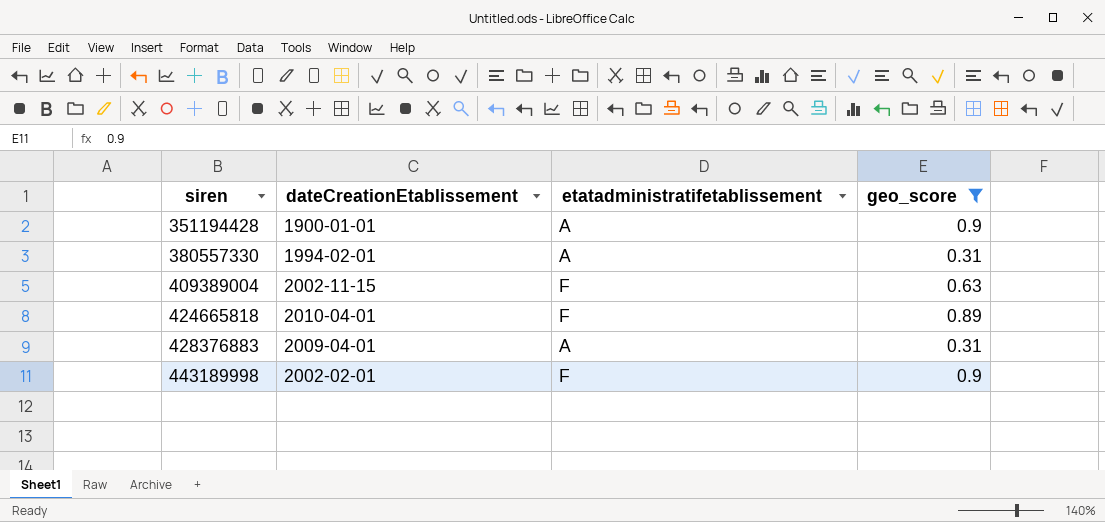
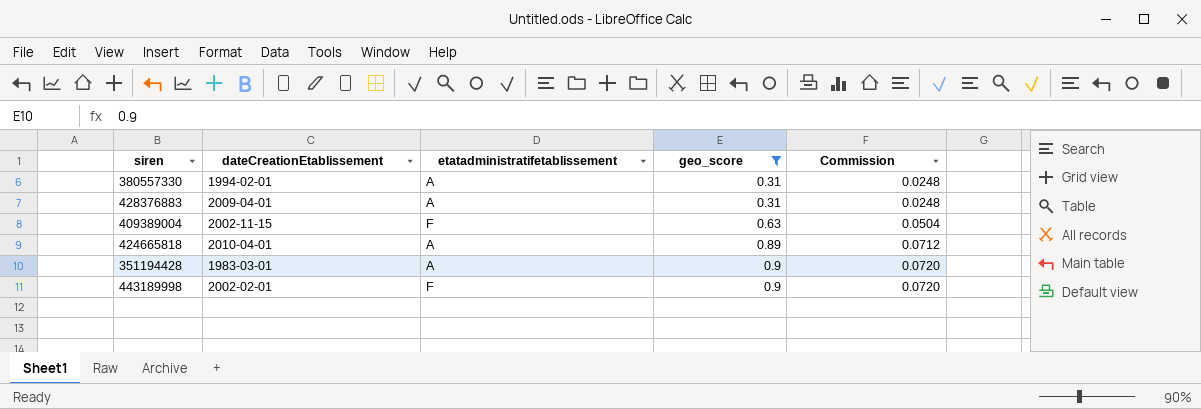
row order: siren ascending -> geo_score ascending
column Commission | formula: none -> [geo_score] * 0.08
424665818 | etatadministratifetablissement: F -> A
351194428 | dateCreationEtablissement: 1900-01-01 -> 1983-03-01

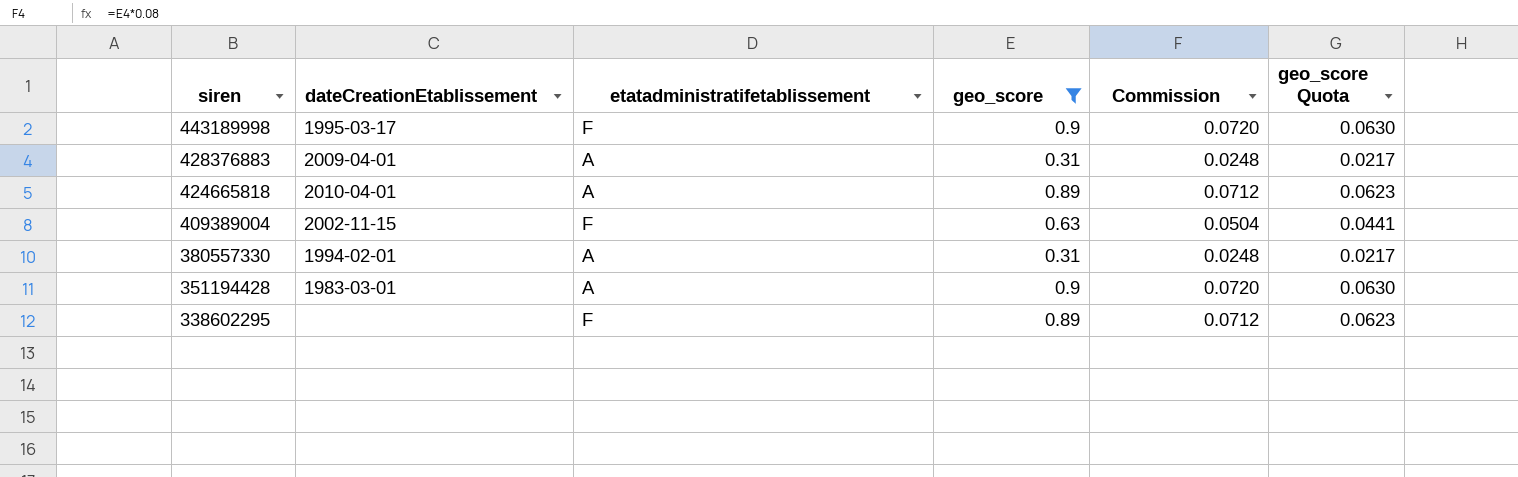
row order: geo_score ascending -> siren descending
column geo_score Quota | formula: none -> [geo_score] * 0.07
443189998 | dateCreationEtablissement: 2002-02-01 -> 1995-03-17
row 338602295: none -> none | F | 0.89 | 0.0712 | 0.0623

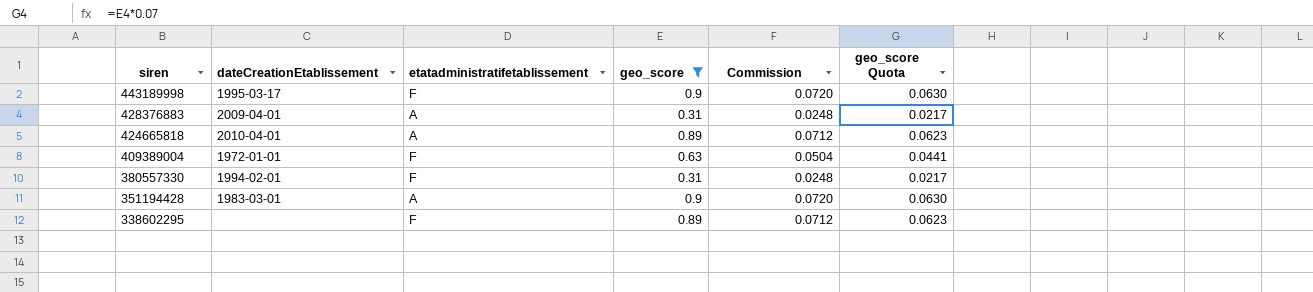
409389004 | dateCreationEtablissement: 2002-11-15 -> 1972-01-01
380557330 | etatadministratifetablissement: A -> F

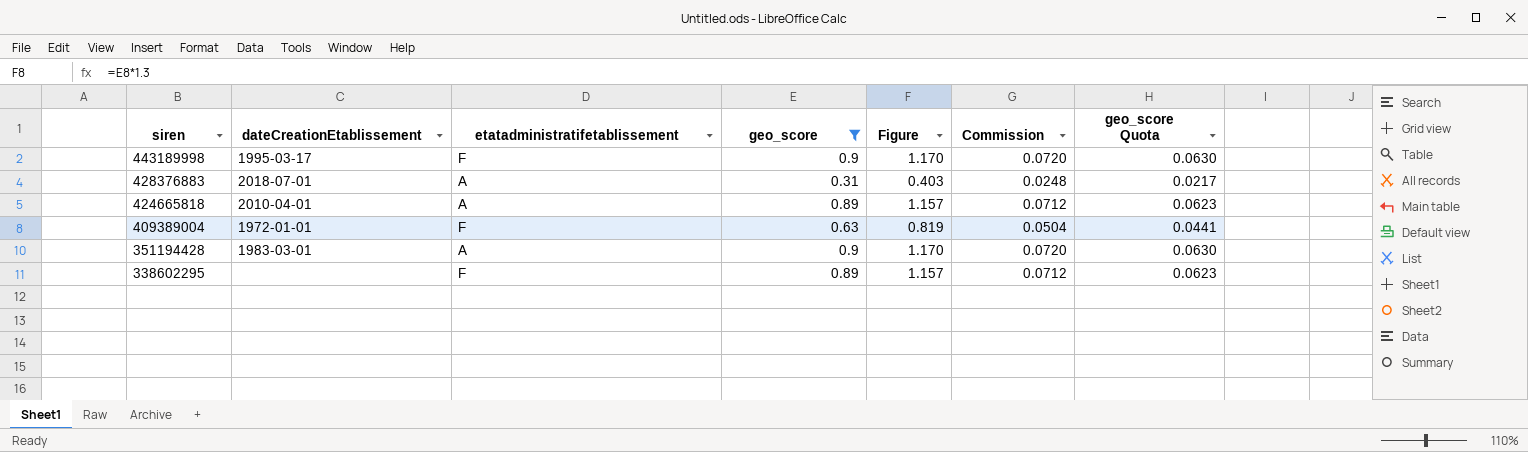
column Figure | formula: none -> [geo_score] * 1.3
row 380557330: 1994-02-01 | F | 0.31 | 0.0248 | 0.0217 -> none
428376883 | dateCreationEtablissement: 2009-04-01 -> 2018-07-01

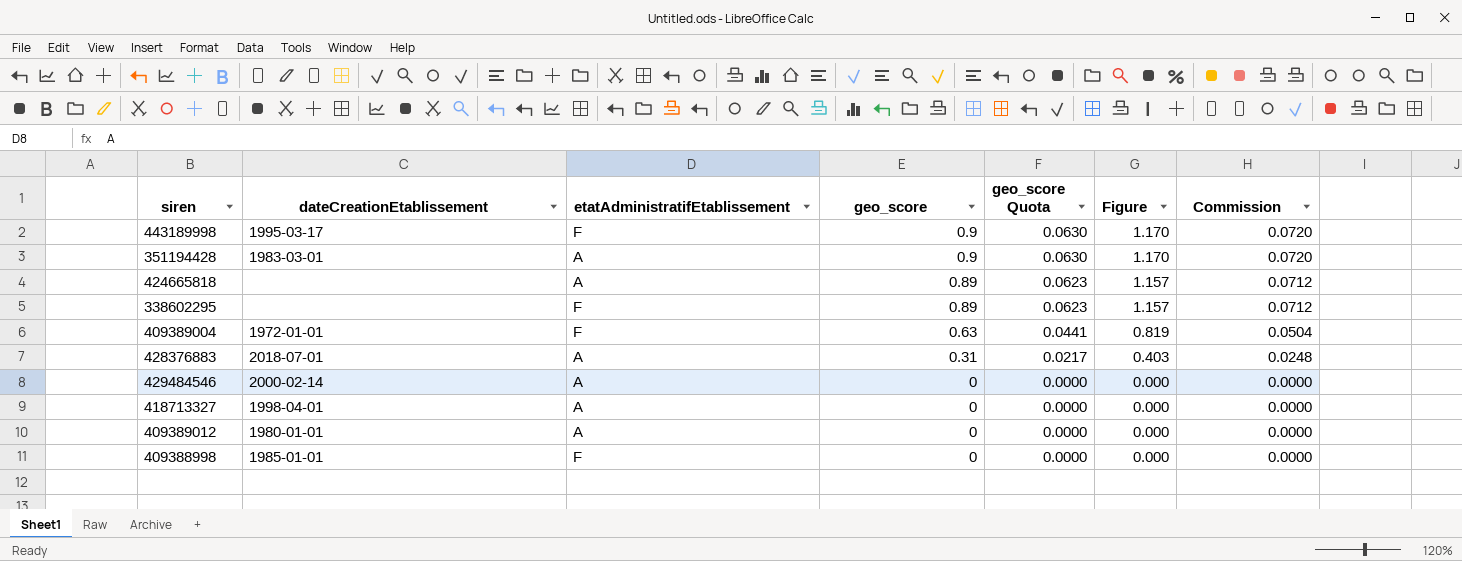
filter: geo_score != 0 -> none
row order: siren descending -> geo_score descending
column name: etatadministratifetablissement -> etatAdministratifEtablissement
column geo_score Quota | position: 7 -> 5
424665818 | dateCreationEtablissement: 2010-04-01 -> none

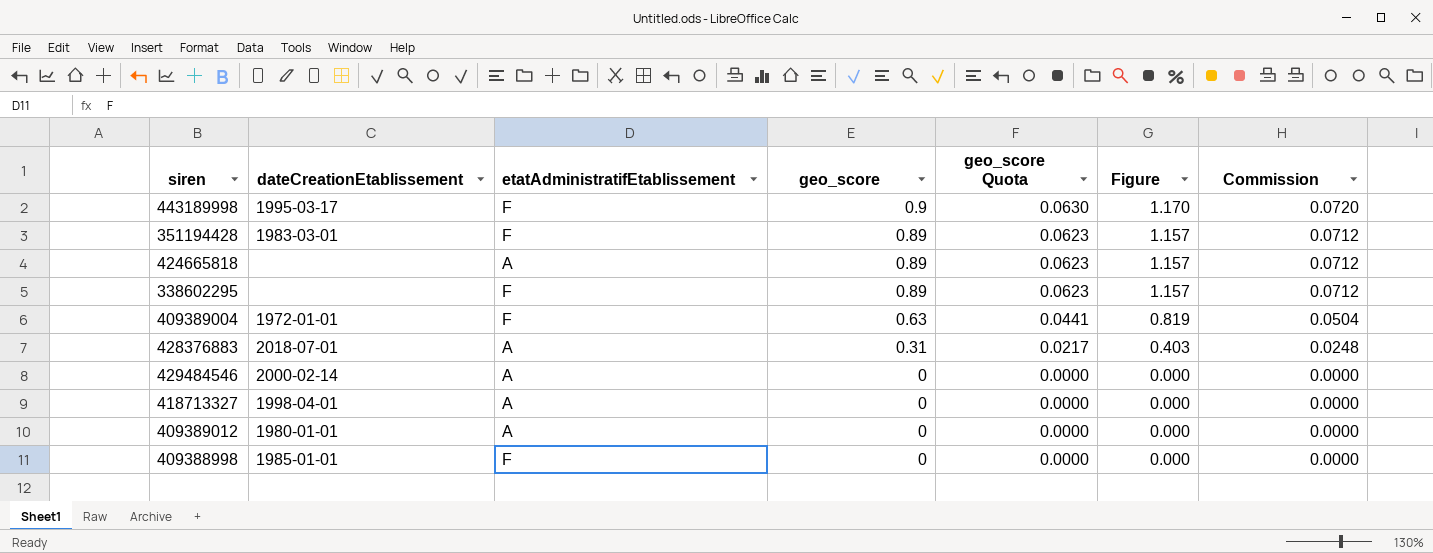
351194428 | etatAdministratifEtablissement: A -> F
351194428 | geo_score: 0.9 -> 0.89
351194428 | geo_score Quota: 0.0630 -> 0.0623
351194428 | Figure: 1.170 -> 1.157
351194428 | Commission: 0.0720 -> 0.0712

